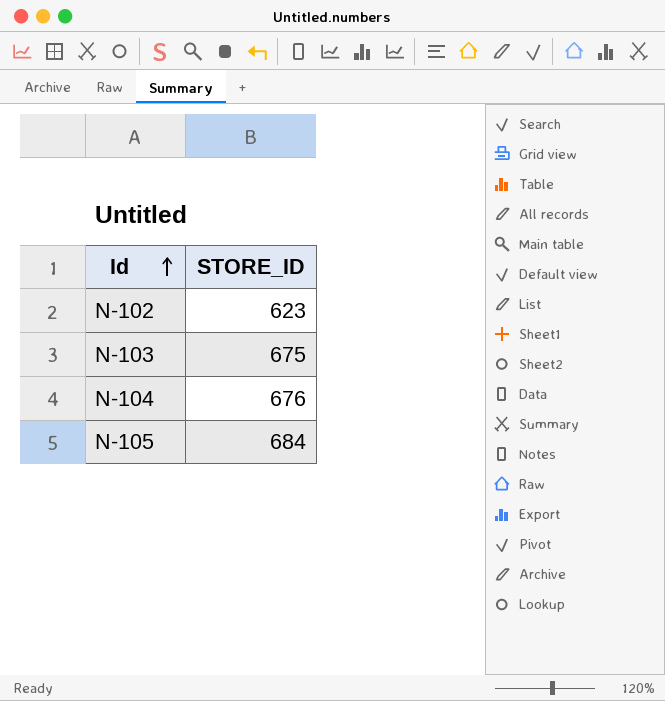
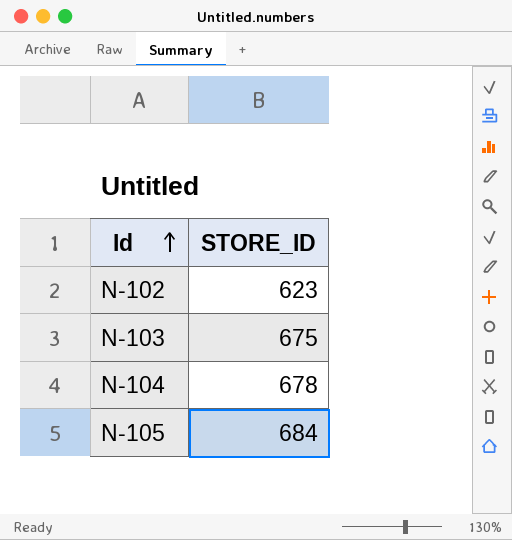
N-104 | STORE_ID: 676 -> 678

